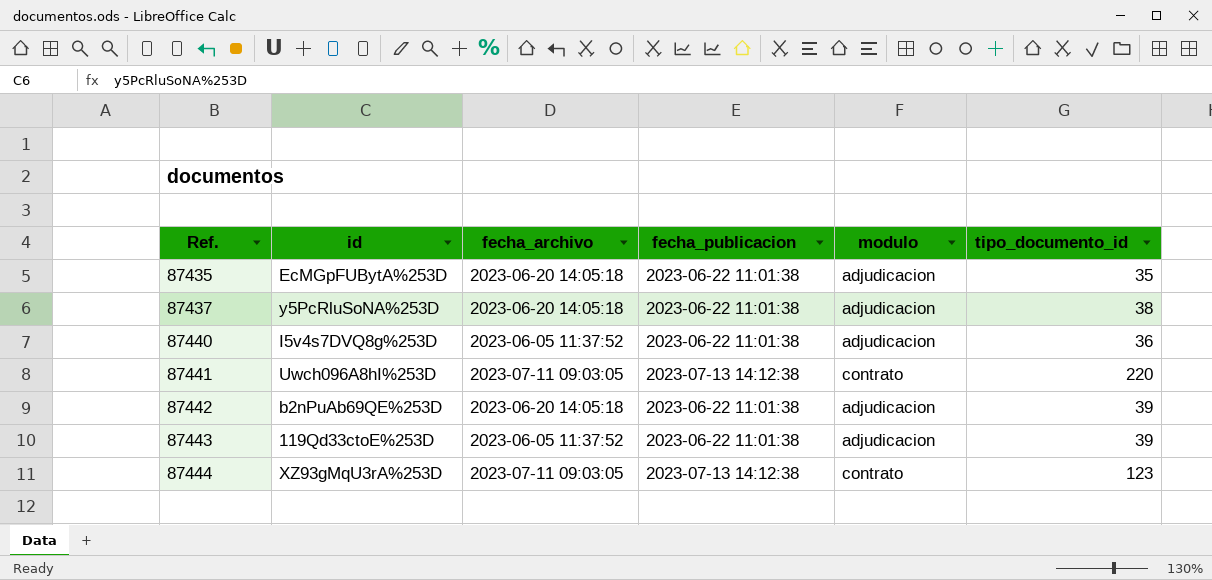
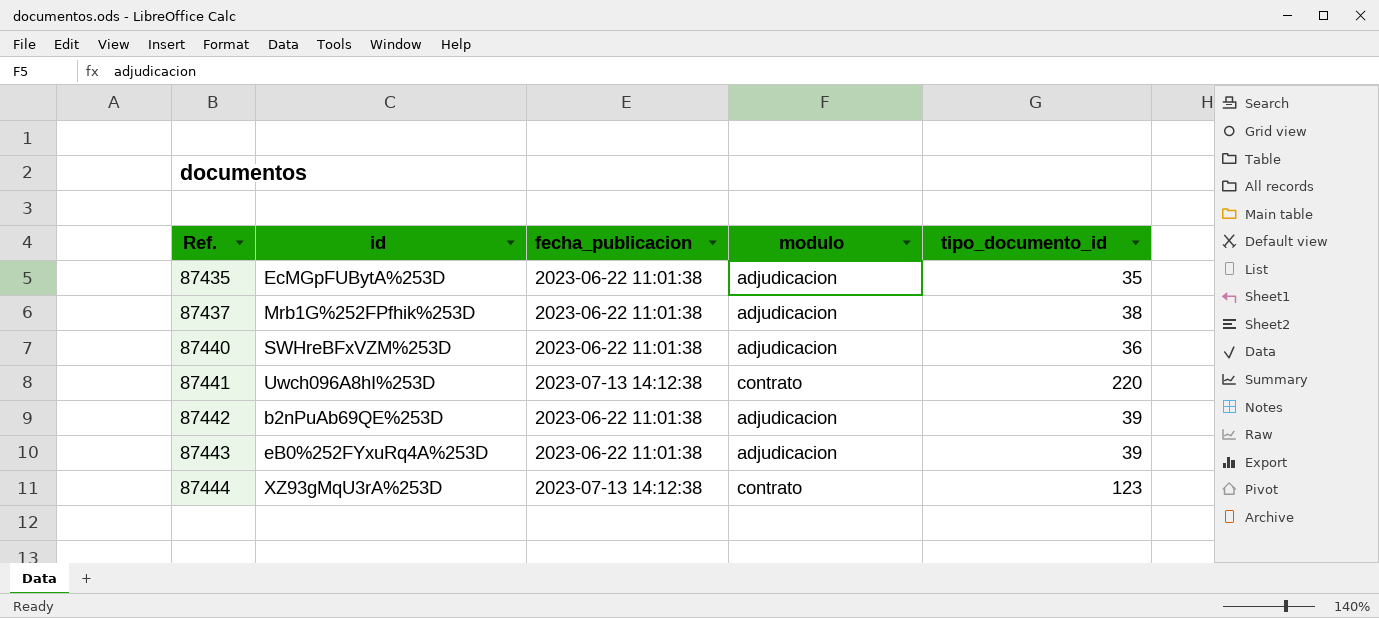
column fecha_archivo | position: 3 -> none
87437 | id: y5PcRluSoNA%253D -> Mrb1G%252FPfhik%253D
87440 | id: I5v4s7DVQ8g%253D -> SWHreBFxVZM%253D
87443 | id: 119Qd33ctoE%253D -> eB0%252FYxuRq4A%253D

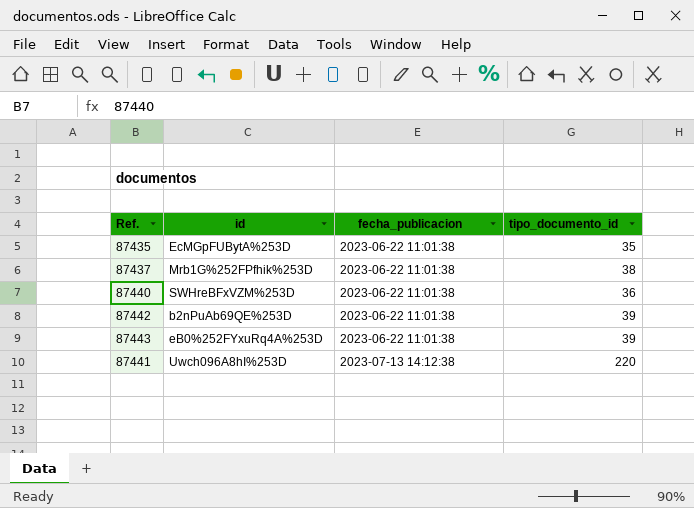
row order: Ref. ascending -> fecha_publicacion ascending
column modulo | position: 4 -> none
row 87444: XZ93gMqU3rA%253D | 2023-07-13 14:12:38 | contrato | 123 -> none

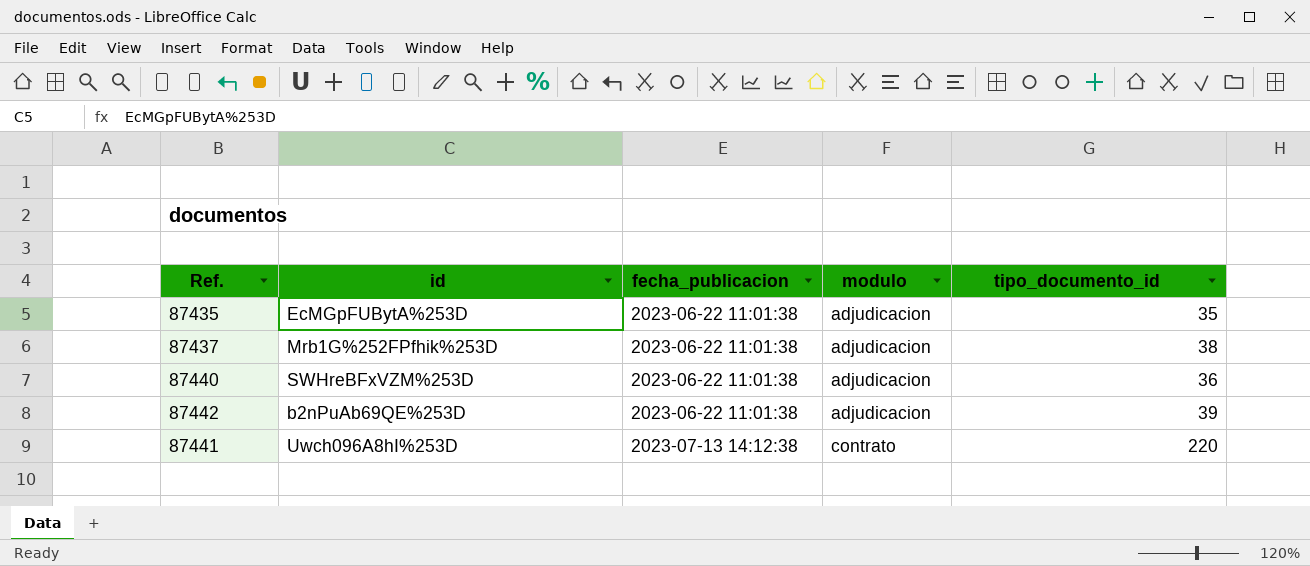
column modulo | position: none -> 4
row 87443: eB0%252FYxuRq4A%253D | 2023-06-22 11:01:38 | 39 -> none

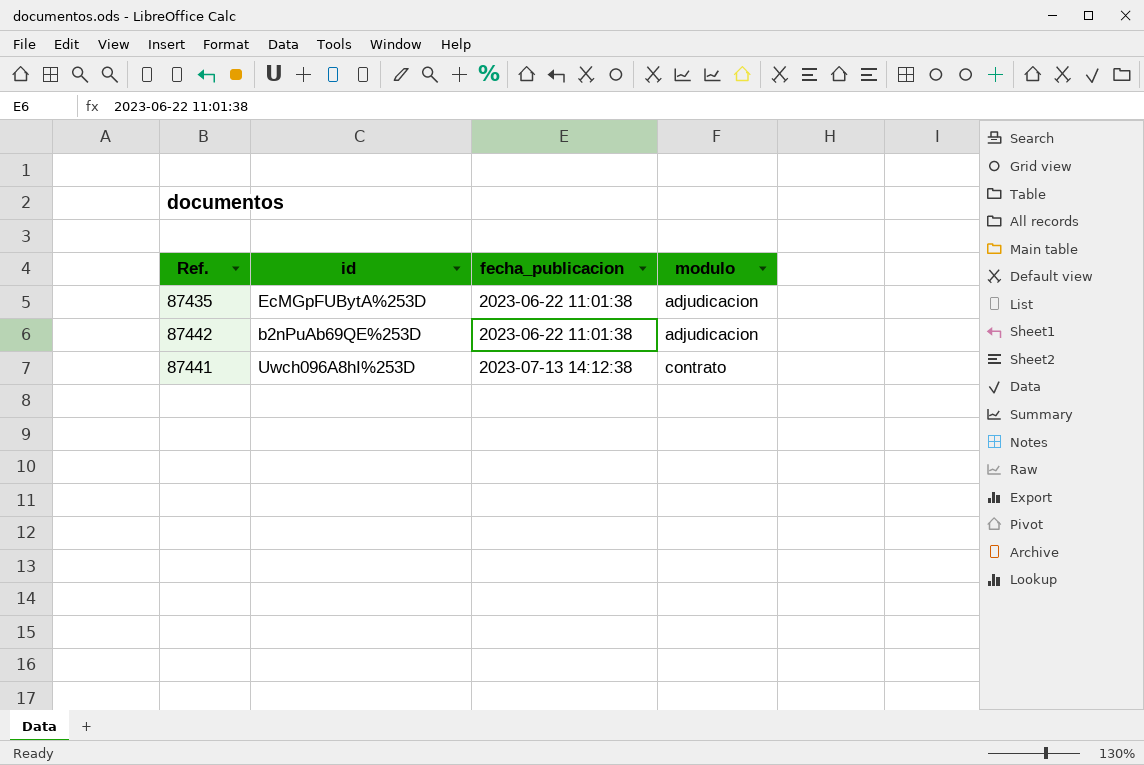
column tipo_documento_id | position: 5 -> none
row 87437: Mrb1G%252FPfhik%253D | 2023-06-22 11:01:38 | adjudicacion | 38 -> none
row 87440: SWHreBFxVZM%253D | 2023-06-22 11:01:38 | adjudicacion | 36 -> none

